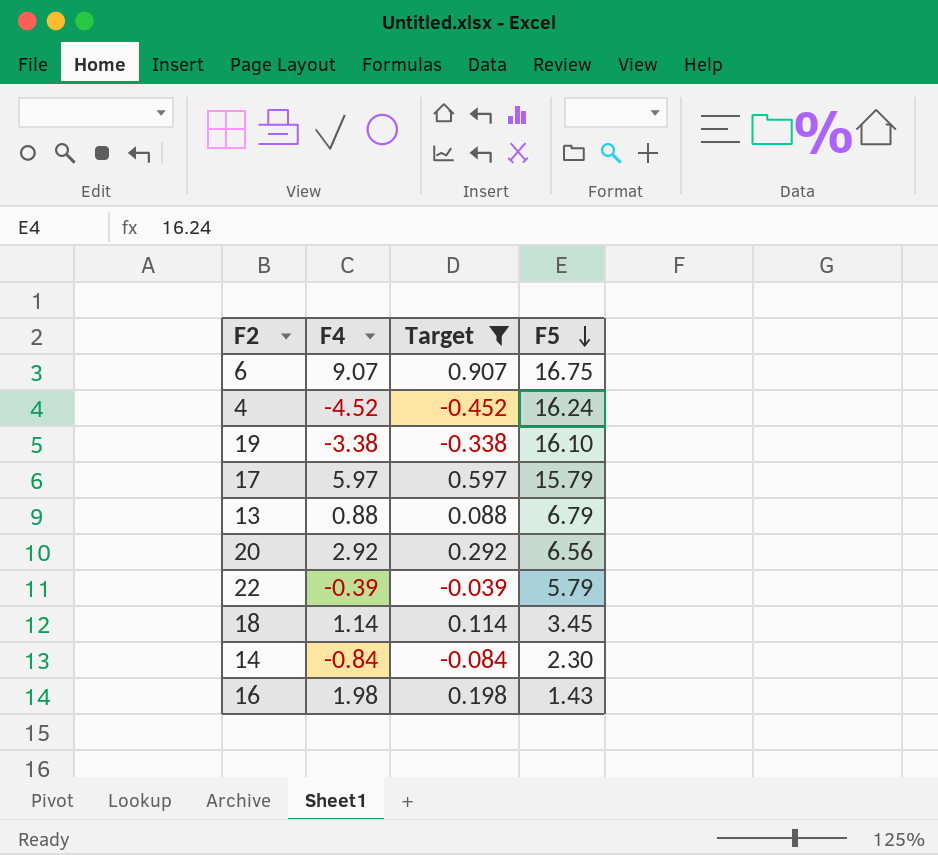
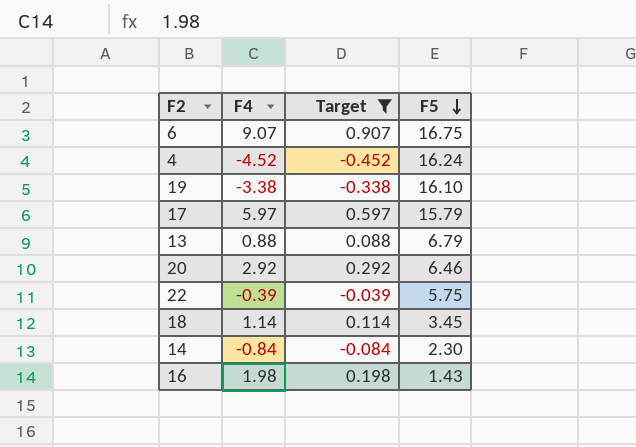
20 | F5: 6.56 -> 6.46
22 | F5: 5.79 -> 5.75

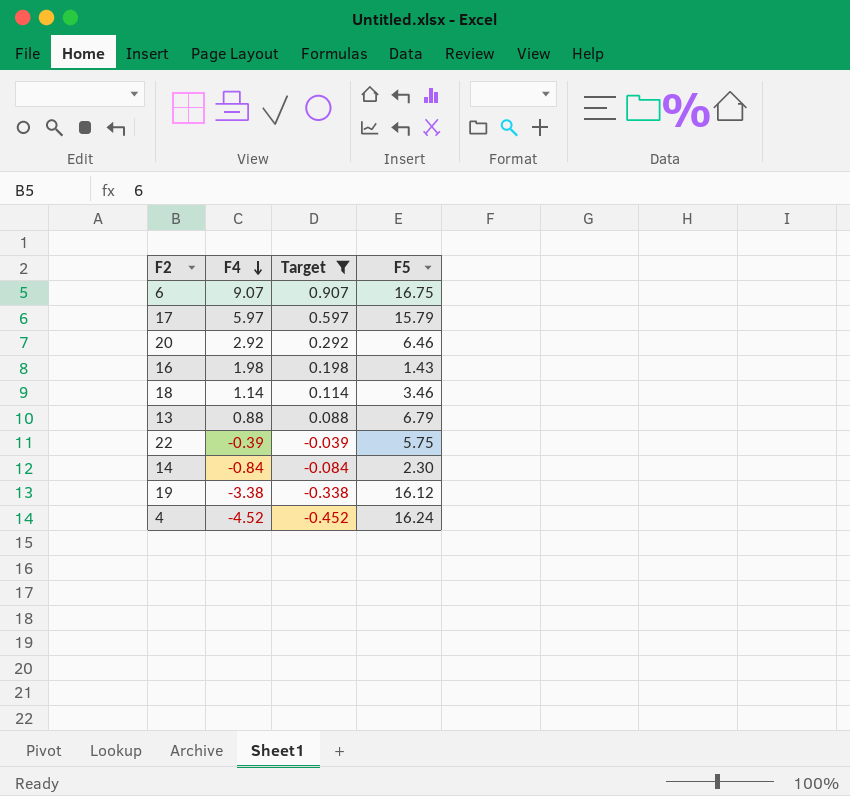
row order: F5 descending -> F4 descending
18 | F5: 3.45 -> 3.46
19 | F5: 16.10 -> 16.12

